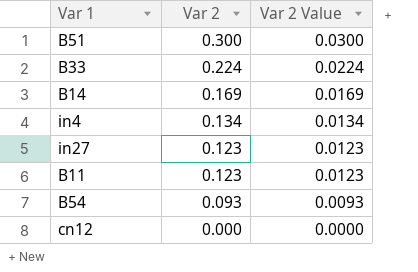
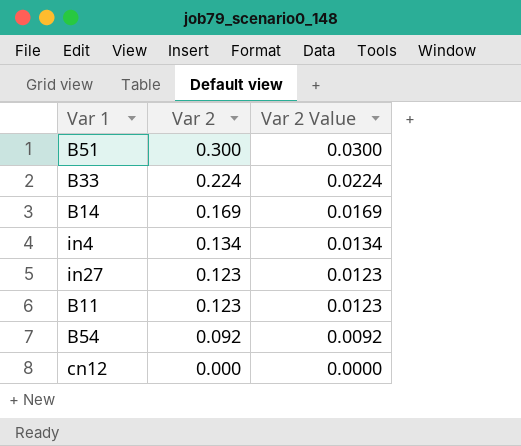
B54 | Var 2: 0.093 -> 0.092
B54 | Var 2 Value: 0.0093 -> 0.0092

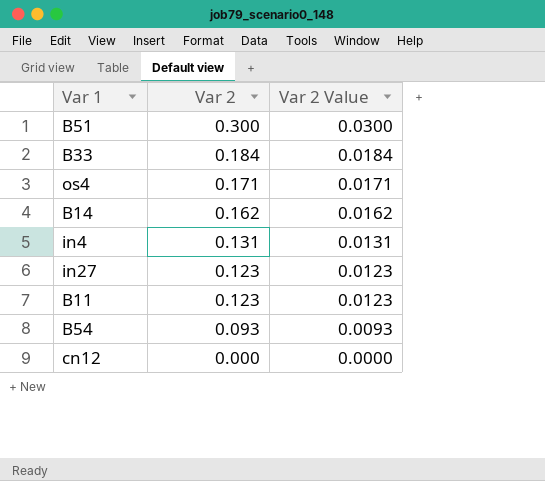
B33 | Var 2: 0.224 -> 0.184
B33 | Var 2 Value: 0.0224 -> 0.0184
row os4: none -> 0.171 | 0.0171
B14 | Var 2: 0.169 -> 0.162
B14 | Var 2 Value: 0.0169 -> 0.0162
in4 | Var 2: 0.134 -> 0.131
in4 | Var 2 Value: 0.0134 -> 0.0131
B54 | Var 2: 0.092 -> 0.093
B54 | Var 2 Value: 0.0092 -> 0.0093

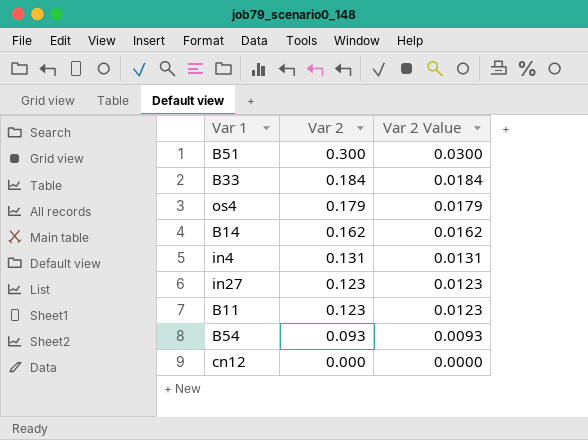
os4 | Var 2: 0.171 -> 0.179
os4 | Var 2 Value: 0.0171 -> 0.0179

